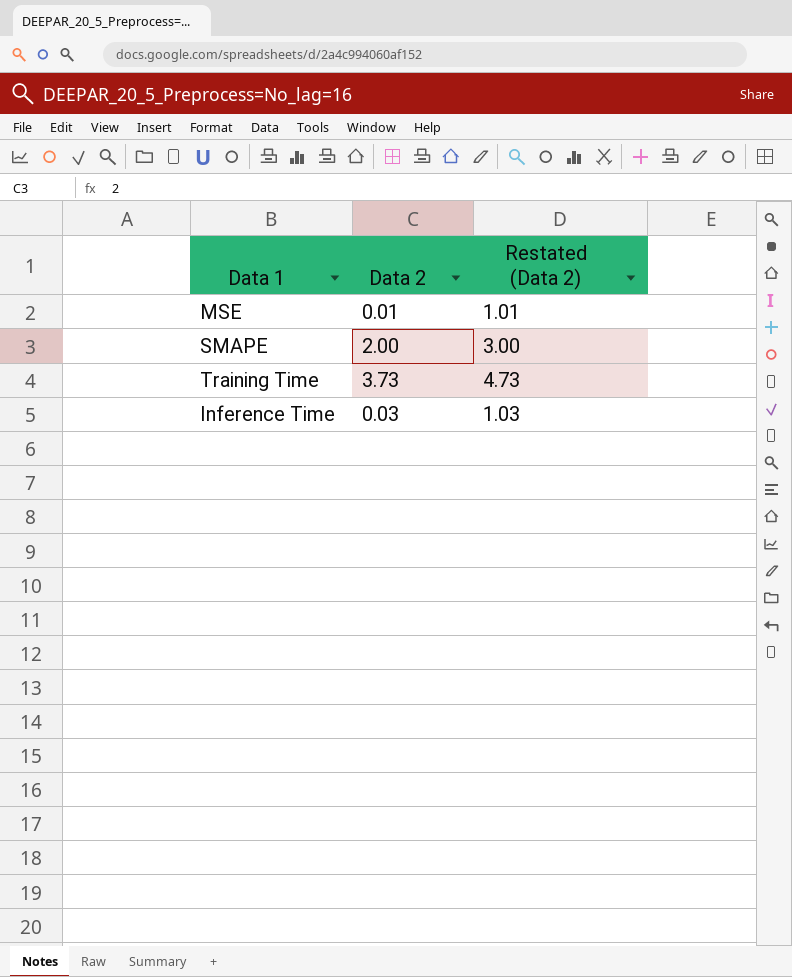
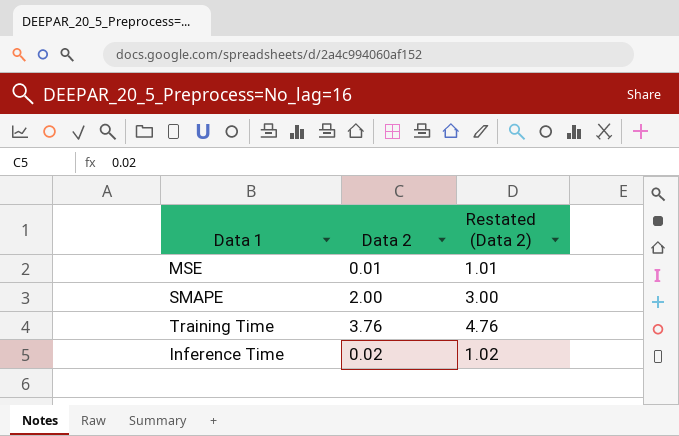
Training Time | Data 2: 3.73 -> 3.76
Training Time | Restated (Data 2): 4.73 -> 4.76
Inference Time | Data 2: 0.03 -> 0.02
Inference Time | Restated (Data 2): 1.03 -> 1.02

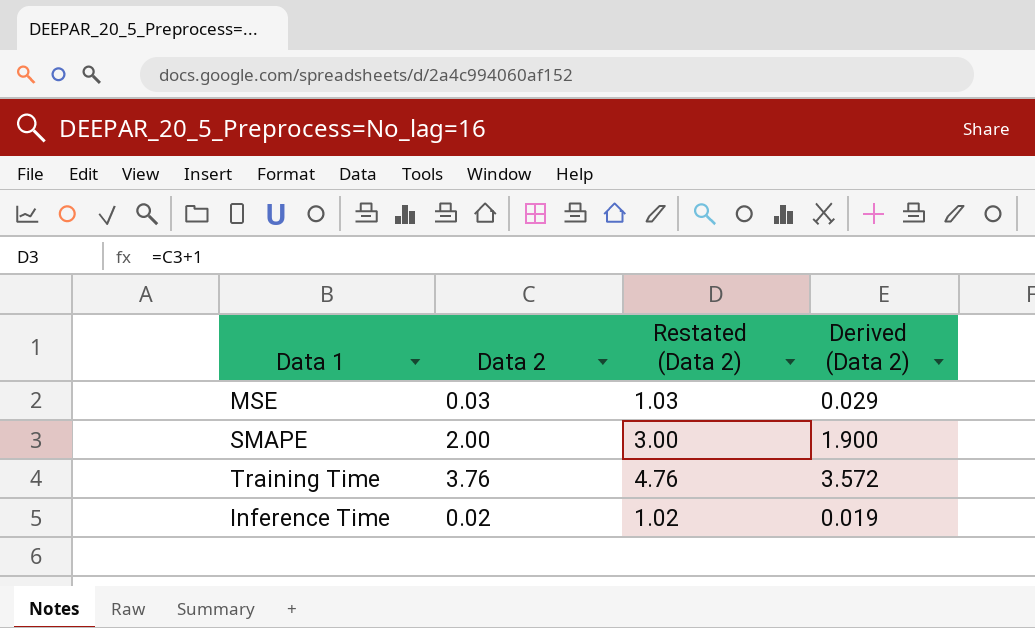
column Derived (Data 2) | formula: none -> [Data 2] * 0.95
MSE | Data 2: 0.01 -> 0.03
MSE | Restated (Data 2): 1.01 -> 1.03

